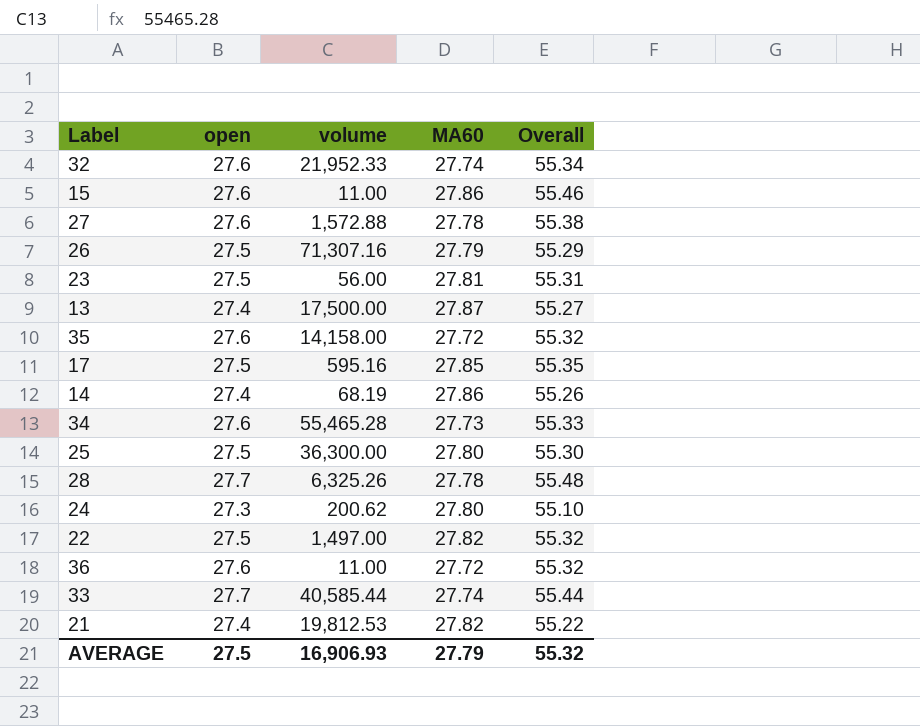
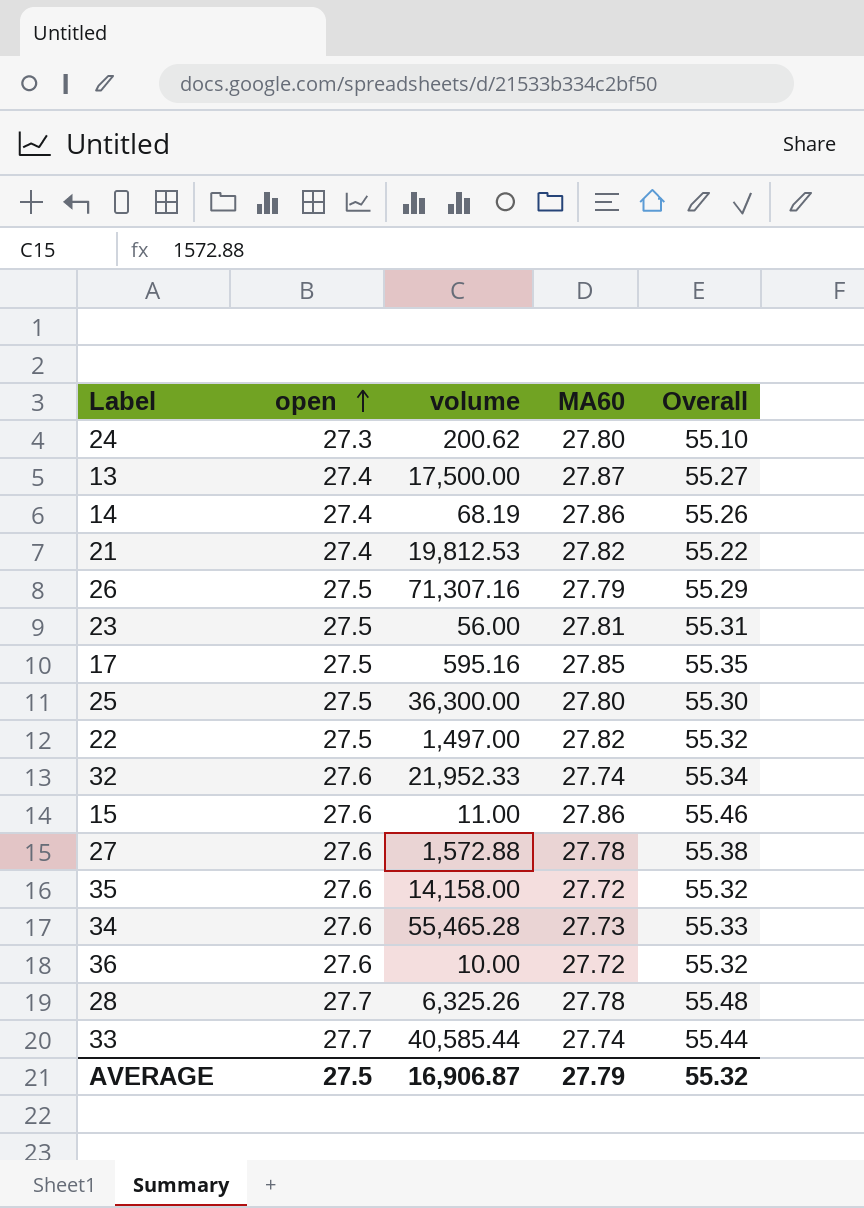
row order: none -> open ascending
36 | volume: 11.00 -> 10.00
AVERAGE | volume: 16,906.93 -> 16,906.87

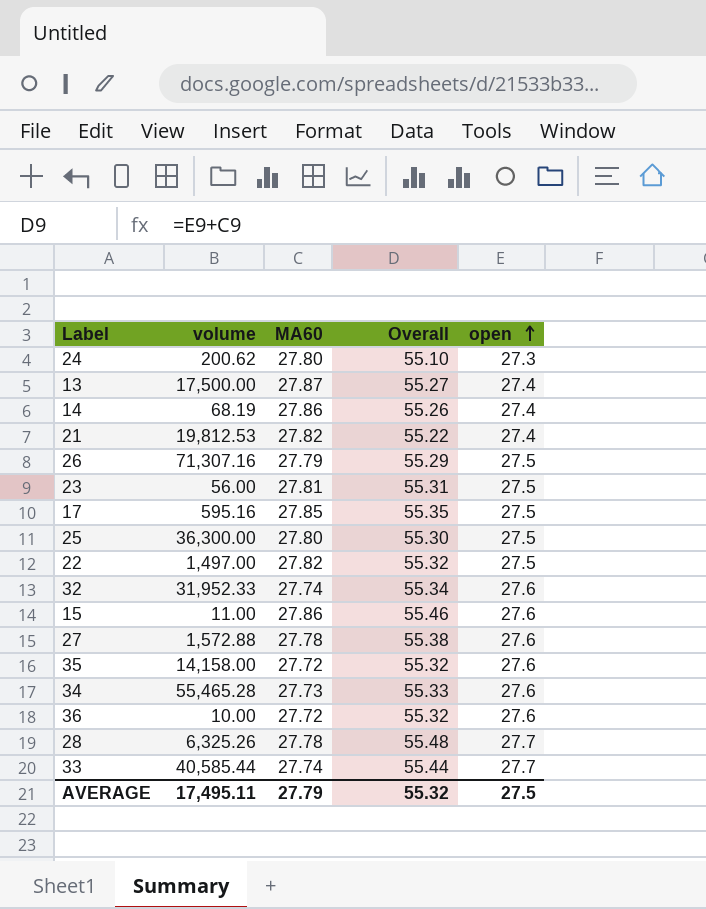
column open | position: 2 -> 5
32 | volume: 21,952.33 -> 31,952.33
AVERAGE | volume: 16,906.87 -> 17,495.11

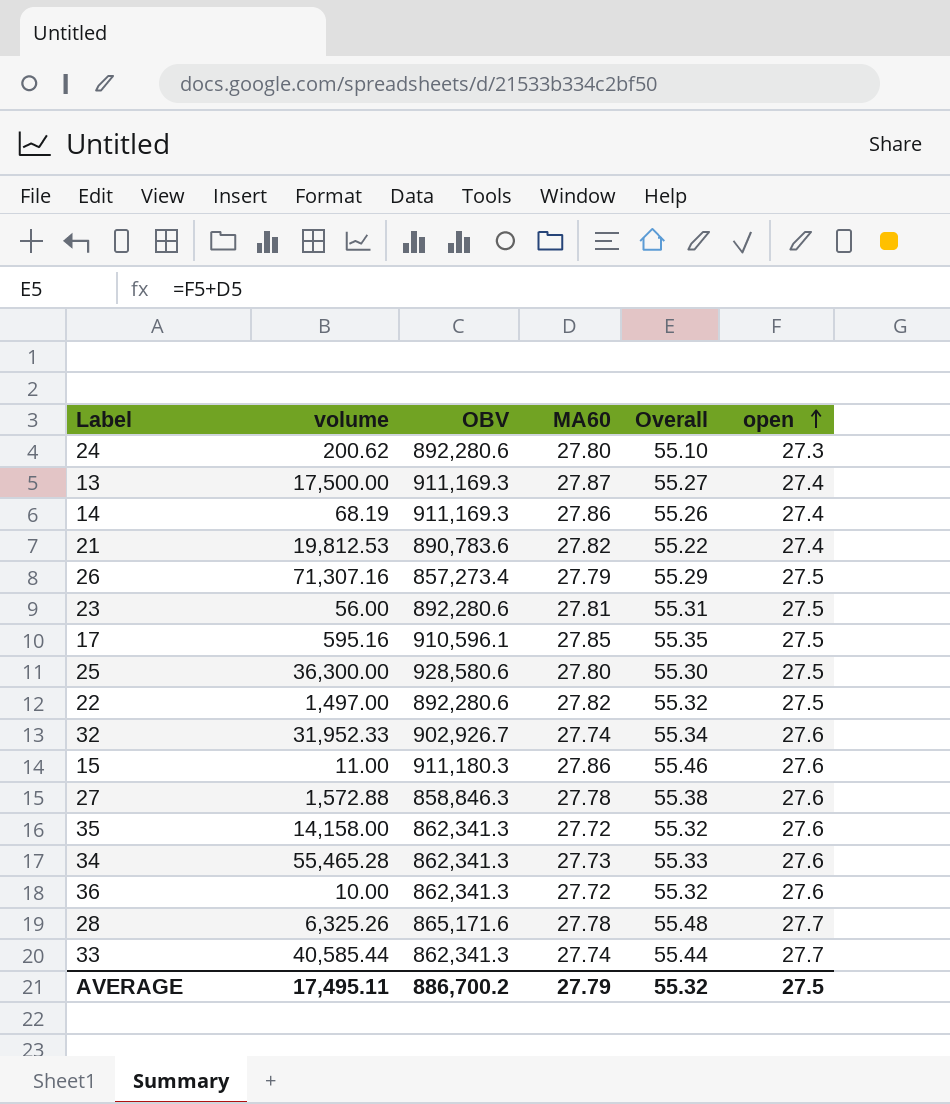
column OBV | position: none -> 3

